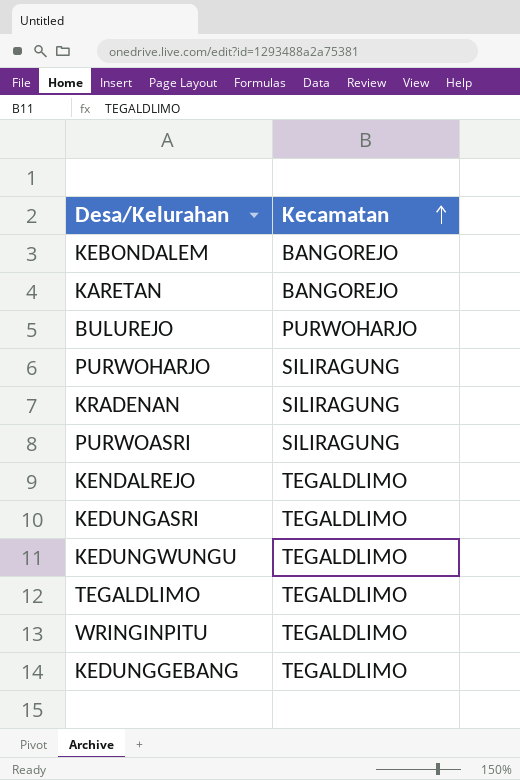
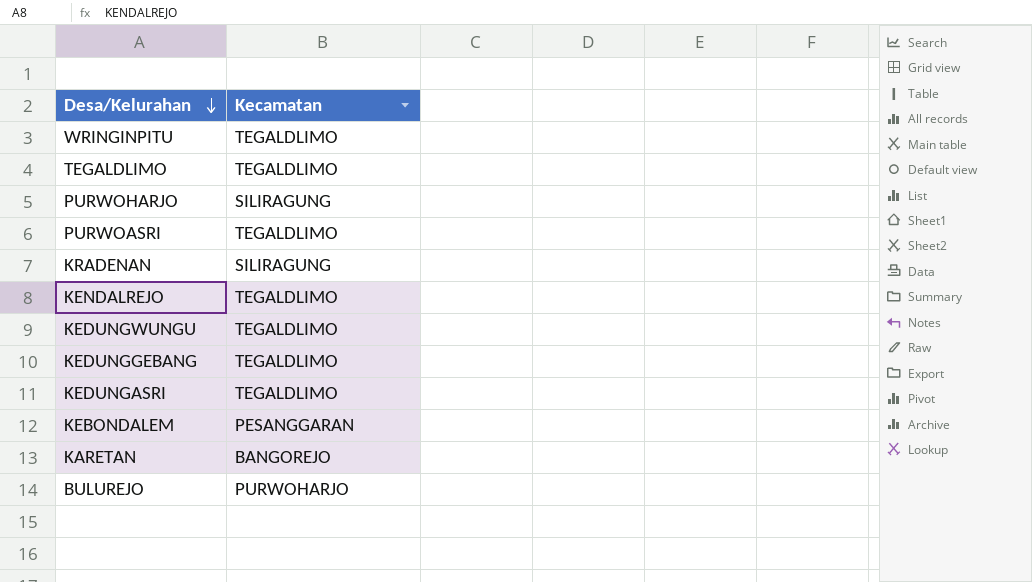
row order: Kecamatan ascending -> Desa/Kelurahan descending
PURWOASRI | Kecamatan: SILIRAGUNG -> TEGALDLIMO
KEBONDALEM | Kecamatan: BANGOREJO -> PESANGGARAN

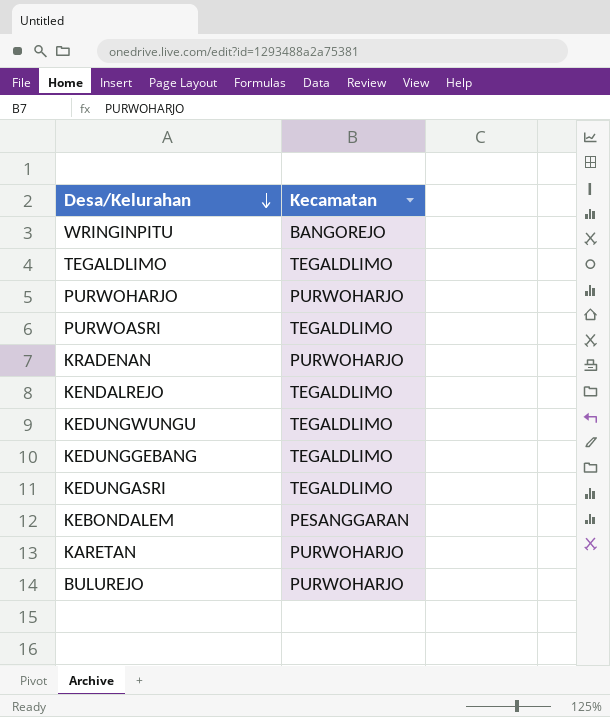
WRINGINPITU | Kecamatan: TEGALDLIMO -> BANGOREJO
PURWOHARJO | Kecamatan: SILIRAGUNG -> PURWOHARJO
KRADENAN | Kecamatan: SILIRAGUNG -> PURWOHARJO
KARETAN | Kecamatan: BANGOREJO -> PURWOHARJO

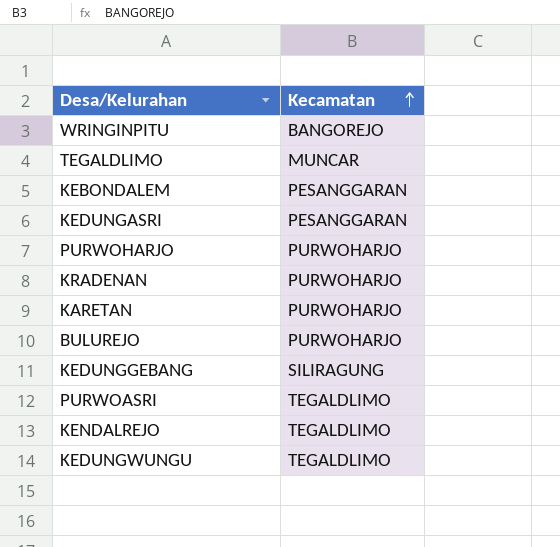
row order: Desa/Kelurahan descending -> Kecamatan ascending
TEGALDLIMO | Kecamatan: TEGALDLIMO -> MUNCAR
KEDUNGASRI | Kecamatan: TEGALDLIMO -> PESANGGARAN
KEDUNGGEBANG | Kecamatan: TEGALDLIMO -> SILIRAGUNG

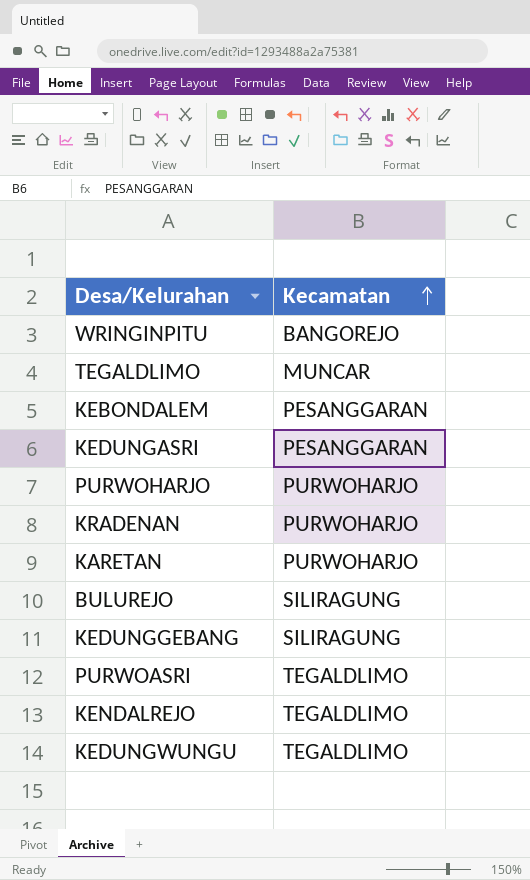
BULUREJO | Kecamatan: PURWOHARJO -> SILIRAGUNG

